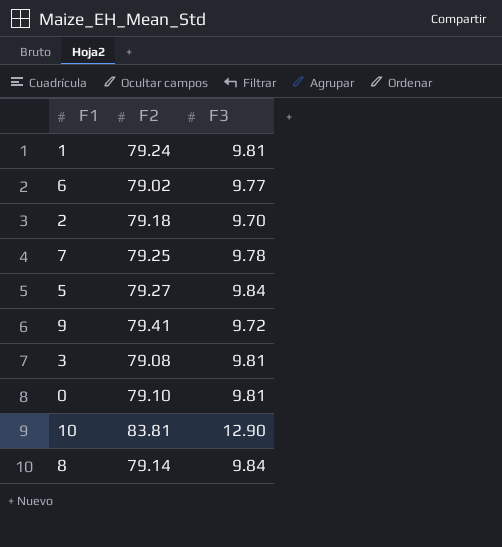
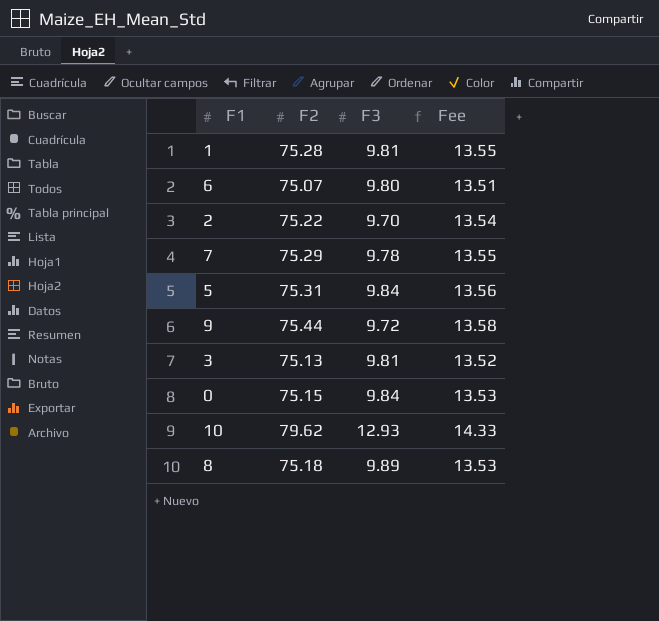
column Fee | formula: none -> [F2] * 0.18
1 | F2: 79.24 -> 75.28
6 | F2: 79.02 -> 75.07
6 | F3: 9.77 -> 9.80
2 | F2: 79.18 -> 75.22
7 | F2: 79.25 -> 75.29
5 | F2: 79.27 -> 75.31
9 | F2: 79.41 -> 75.44
3 | F2: 79.08 -> 75.13
0 | F2: 79.10 -> 75.15
0 | F3: 9.81 -> 9.84
10 | F2: 83.81 -> 79.62
10 | F3: 12.90 -> 12.93
8 | F2: 79.14 -> 75.18
8 | F3: 9.84 -> 9.89

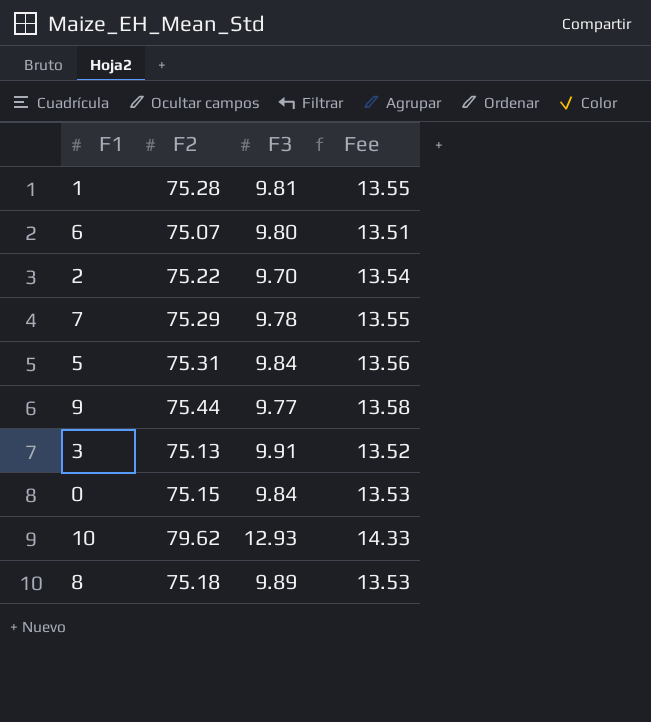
9 | F3: 9.72 -> 9.77
3 | F3: 9.81 -> 9.91

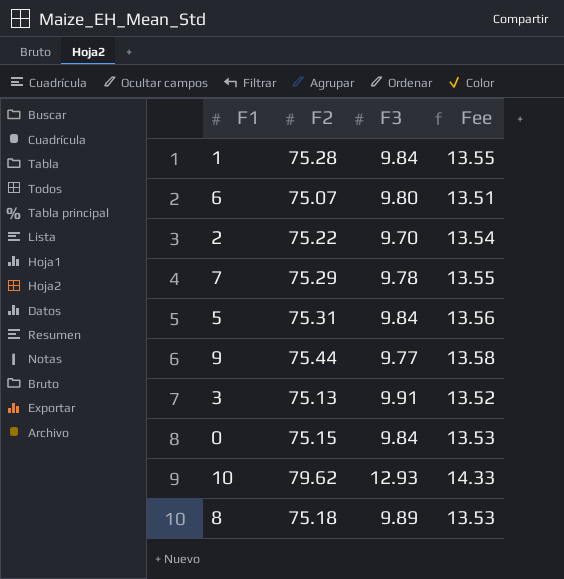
1 | F3: 9.81 -> 9.84

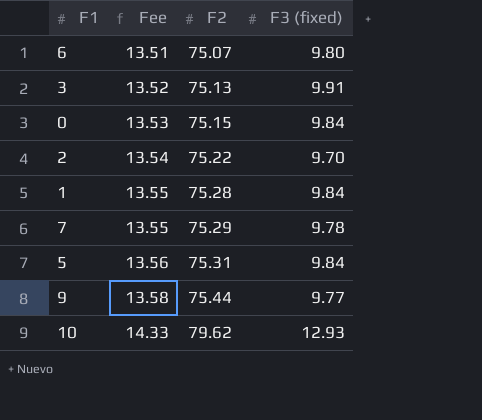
row order: none -> Fee ascending
column Fee | position: 4 -> 2
column name: F3 -> F3 (fixed)
row 8: 75.18 | 9.89 | 13.53 -> none

